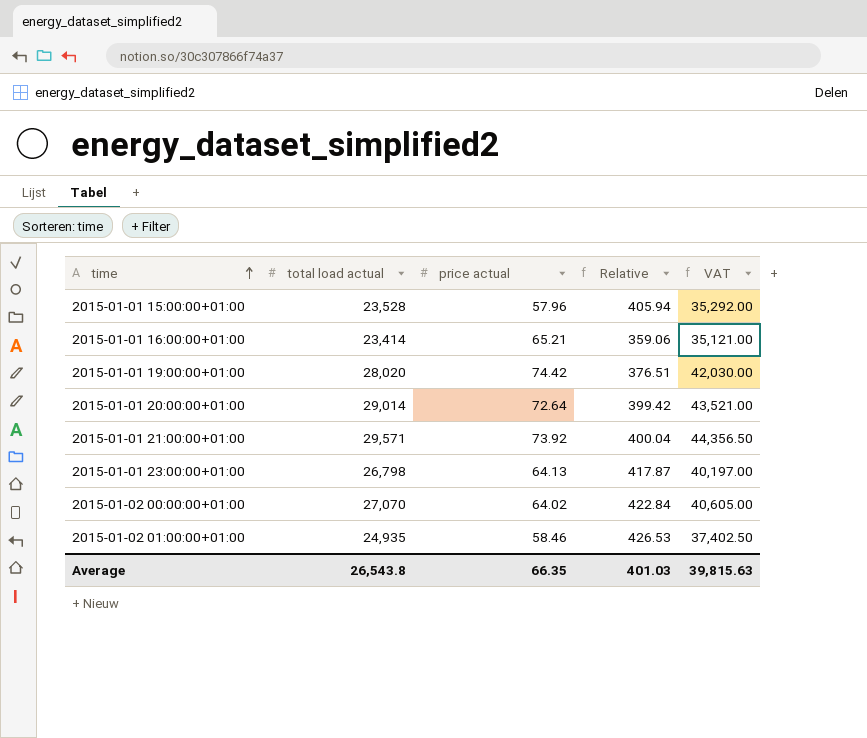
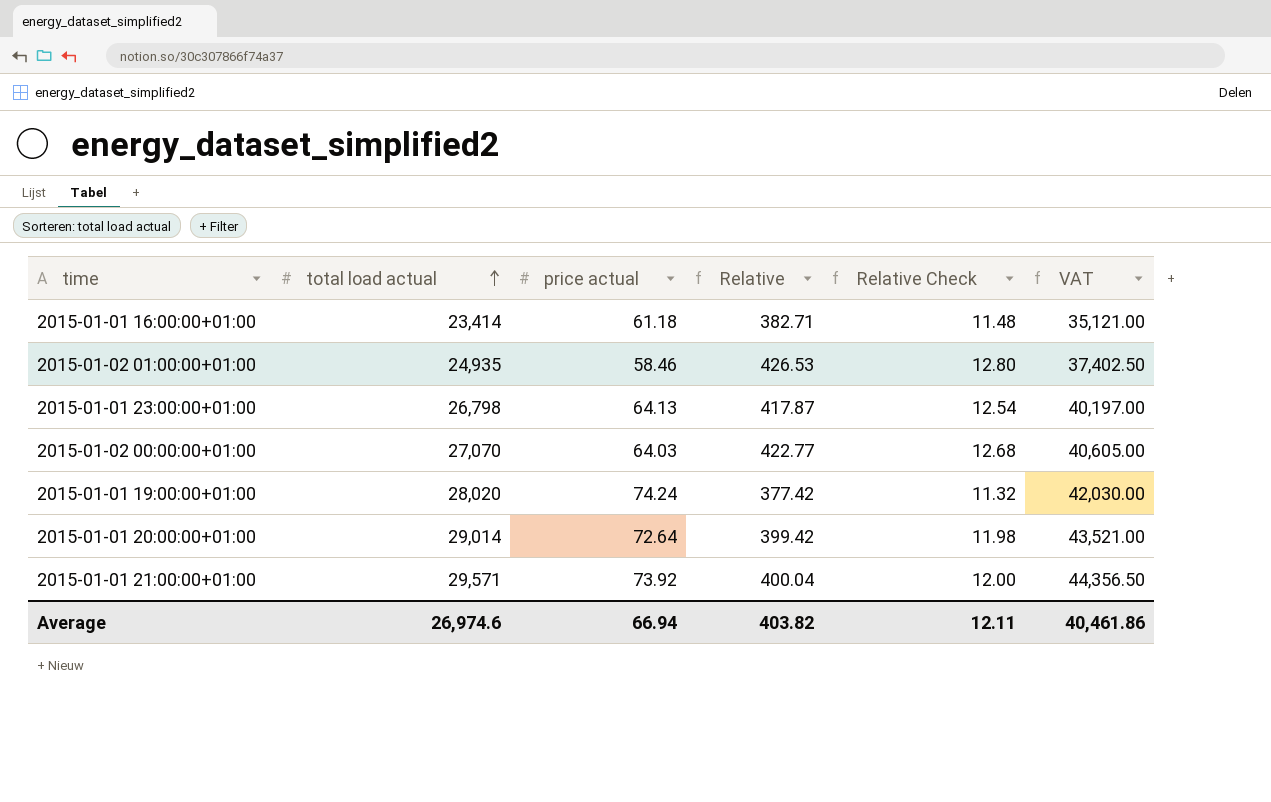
row order: time ascending -> total load actual ascending
column Relative Check | formula: none -> [Relative] * 0.03
row 2015-01-01 15:00:00+01:00: 23,528 | 57.96 | 405.94 | 35,292.00 -> none
2015-01-01 16:00:00+01:00 | price actual: 65.21 -> 61.18
2015-01-01 16:00:00+01:00 | Relative: 359.06 -> 382.71
2015-01-02 00:00:00+01:00 | price actual: 64.02 -> 64.03
2015-01-02 00:00:00+01:00 | Relative: 422.84 -> 422.77
2015-01-01 19:00:00+01:00 | price actual: 74.42 -> 74.24
2015-01-01 19:00:00+01:00 | Relative: 376.51 -> 377.42
Average | total load actual: 26,543.8 -> 26,974.6
Average | price actual: 66.35 -> 66.94
Average | Relative: 401.03 -> 403.82
Average | VAT: 39,815.63 -> 40,461.86

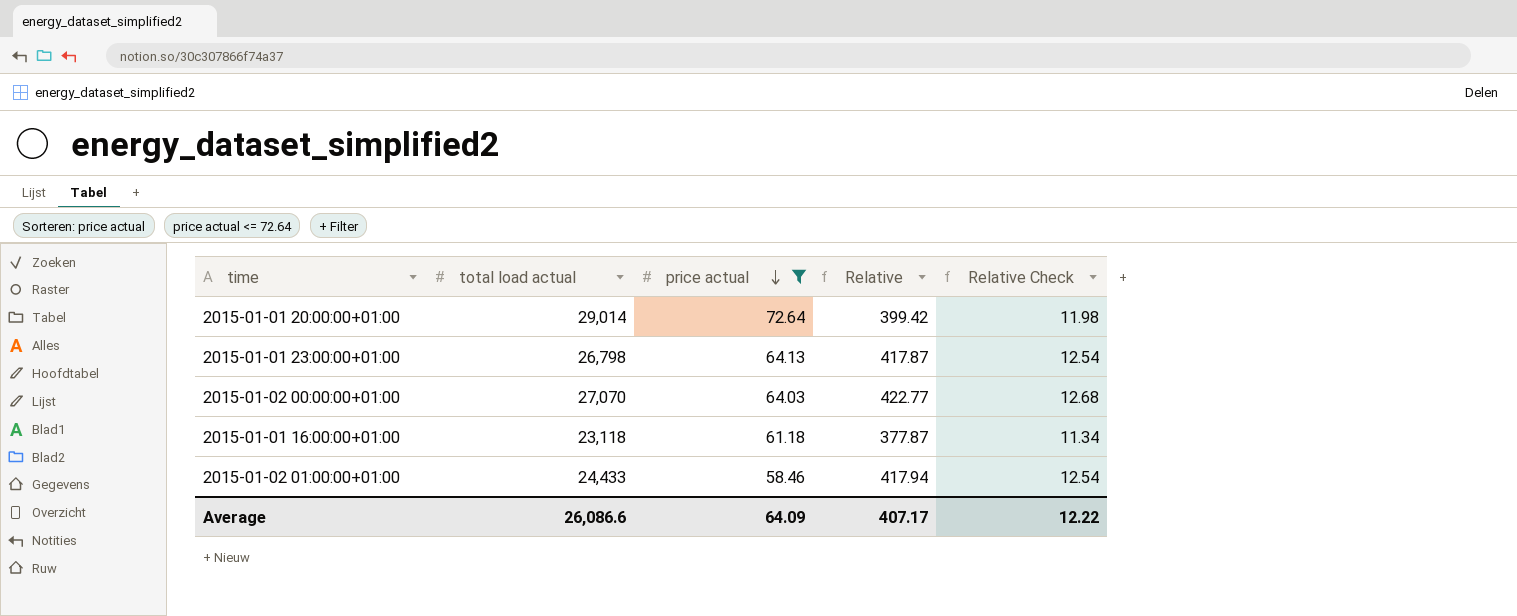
filter: none -> price actual <= 72.64
row order: total load actual ascending -> price actual descending
column VAT | formula: [total load actual] * 1.5 -> none
2015-01-01 16:00:00+01:00 | total load actual: 23,414 -> 23,118
2015-01-01 16:00:00+01:00 | Relative: 382.71 -> 377.87
2015-01-01 16:00:00+01:00 | Relative Check: 11.48 -> 11.34
2015-01-02 01:00:00+01:00 | total load actual: 24,935 -> 24,433
2015-01-02 01:00:00+01:00 | Relative: 426.53 -> 417.94
2015-01-02 01:00:00+01:00 | Relative Check: 12.80 -> 12.54
Average | total load actual: 26,974.6 -> 26,086.6
Average | price actual: 66.94 -> 64.09
Average | Relative: 403.82 -> 407.17
Average | Relative Check: 12.11 -> 12.22

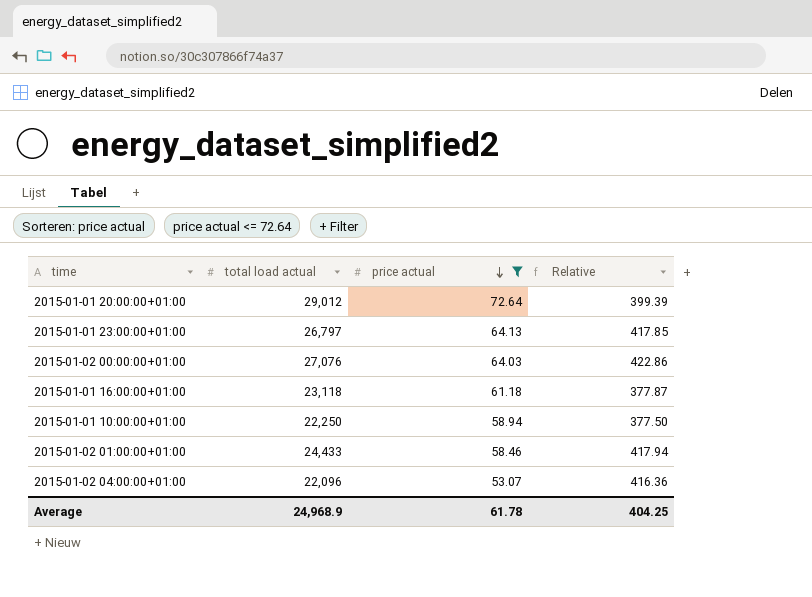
column Relative Check | formula: [Relative] * 0.03 -> none
2015-01-01 20:00:00+01:00 | total load actual: 29,014 -> 29,012
2015-01-01 20:00:00+01:00 | Relative: 399.42 -> 399.39
2015-01-01 23:00:00+01:00 | total load actual: 26,798 -> 26,797
2015-01-01 23:00:00+01:00 | Relative: 417.87 -> 417.85
2015-01-02 00:00:00+01:00 | total load actual: 27,070 -> 27,076
2015-01-02 00:00:00+01:00 | Relative: 422.77 -> 422.86
row 2015-01-01 10:00:00+01:00: none -> 22,250 | 58.94 | 377.50
row 2015-01-02 04:00:00+01:00: none -> 22,096 | 53.07 | 416.36
Average | total load actual: 26,086.6 -> 24,968.9
Average | price actual: 64.09 -> 61.78
Average | Relative: 407.17 -> 404.25

